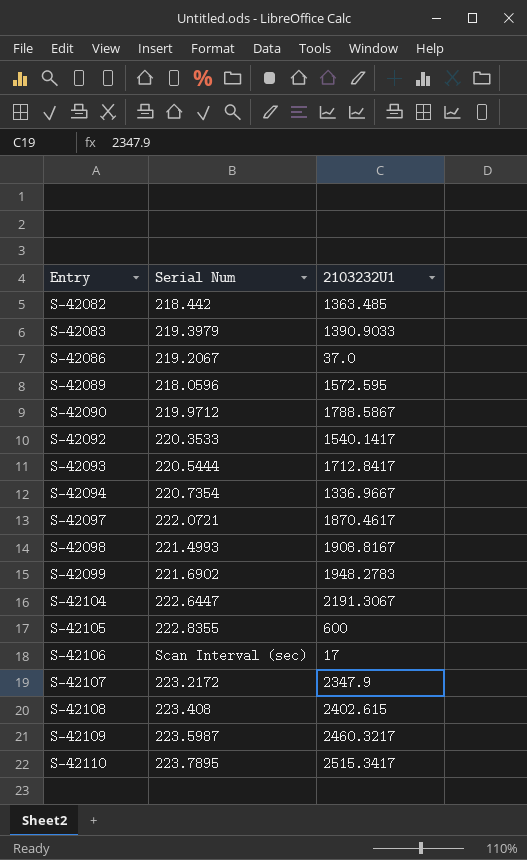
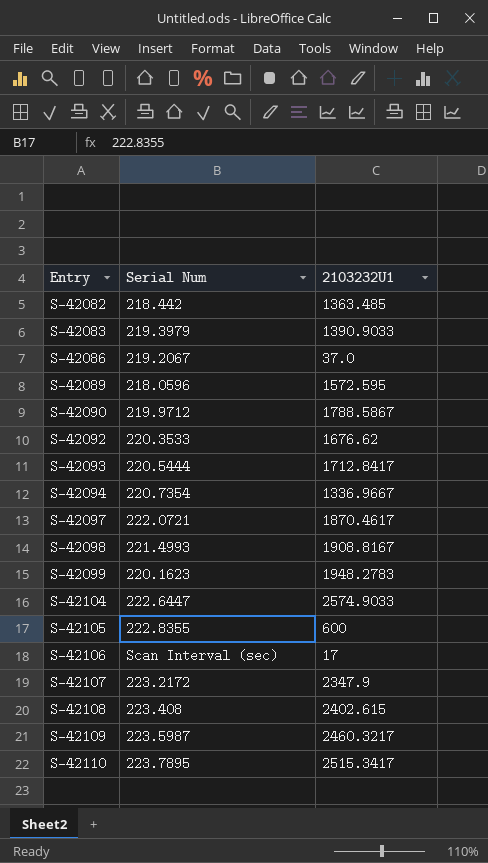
S-42092 | 2103232U1: 1540.1417 -> 1676.62
S-42099 | Serial Num: 221.6902 -> 220.1623
S-42104 | 2103232U1: 2191.3067 -> 2574.9033

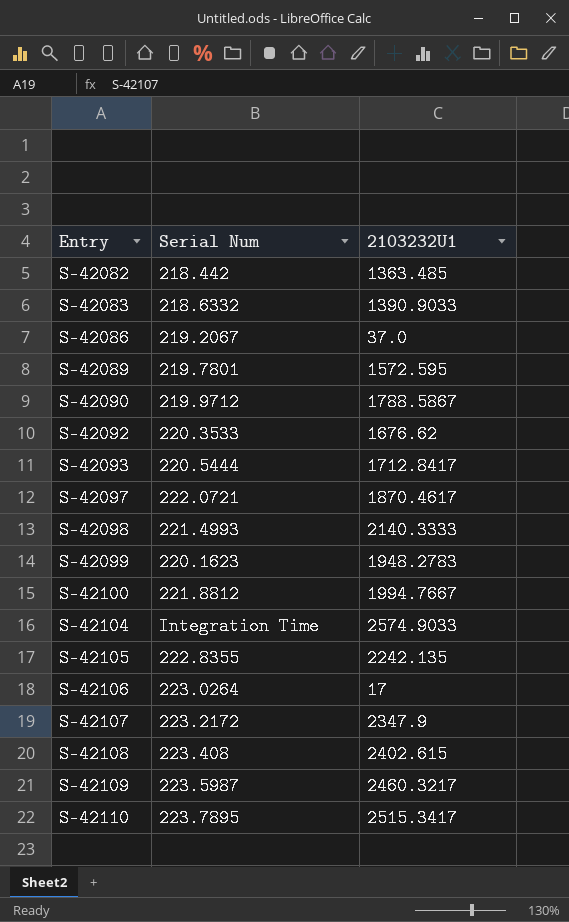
row S-42094: 220.7354 | 1336.9667 -> none
S-42083 | Serial Num: 219.3979 -> 218.6332
S-42089 | Serial Num: 218.0596 -> 219.7801
S-42098 | 2103232U1: 1908.8167 -> 2140.3333
row S-42100: none -> 221.8812 | 1994.7667
S-42104 | Serial Num: 222.6447 -> Integration Time
S-42105 | 2103232U1: 600 -> 2242.135
S-42106 | Serial Num: Scan Interval (sec) -> 223.0264

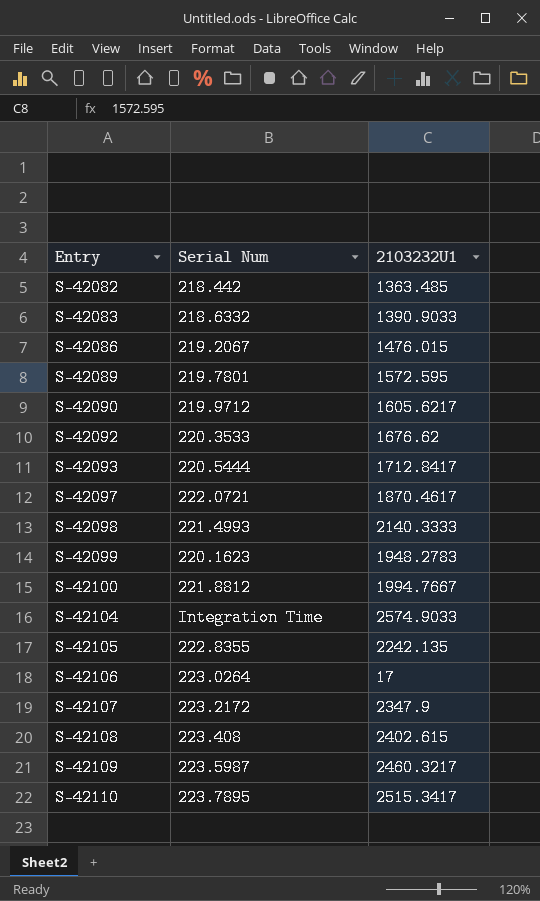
S-42086 | 2103232U1: 37.0 -> 1476.015
S-42090 | 2103232U1: 1788.5867 -> 1605.6217

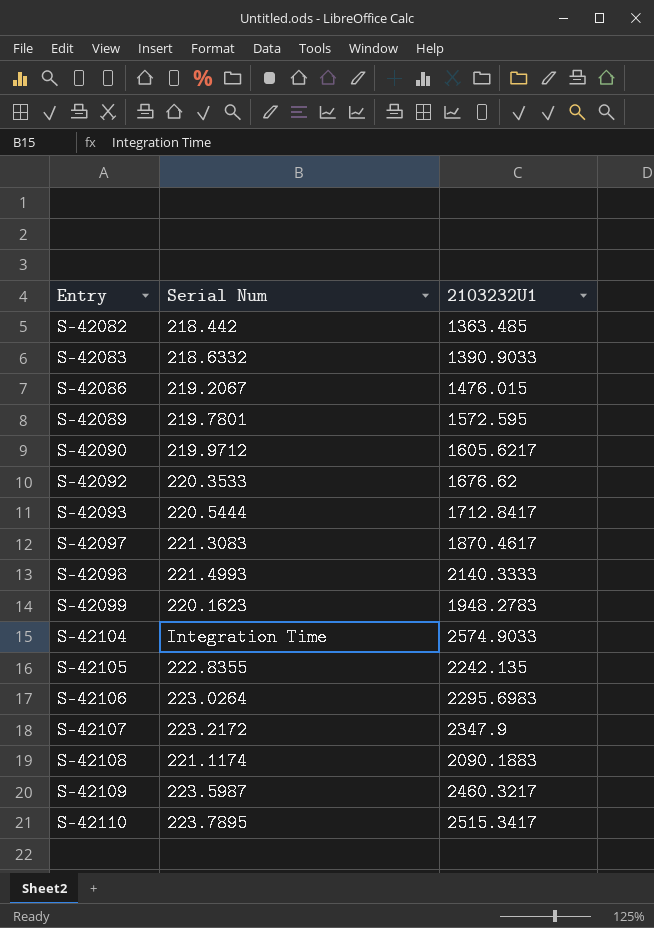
row S-42100: 221.8812 | 1994.7667 -> none
S-42097 | Serial Num: 222.0721 -> 221.3083
S-42106 | 2103232U1: 17 -> 2295.6983
S-42108 | Serial Num: 223.408 -> 221.1174
S-42108 | 2103232U1: 2402.615 -> 2090.1883

